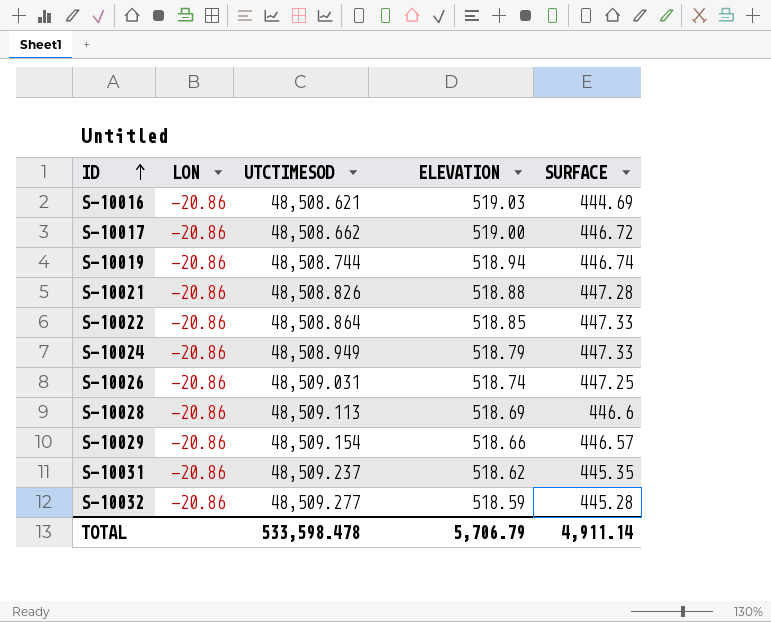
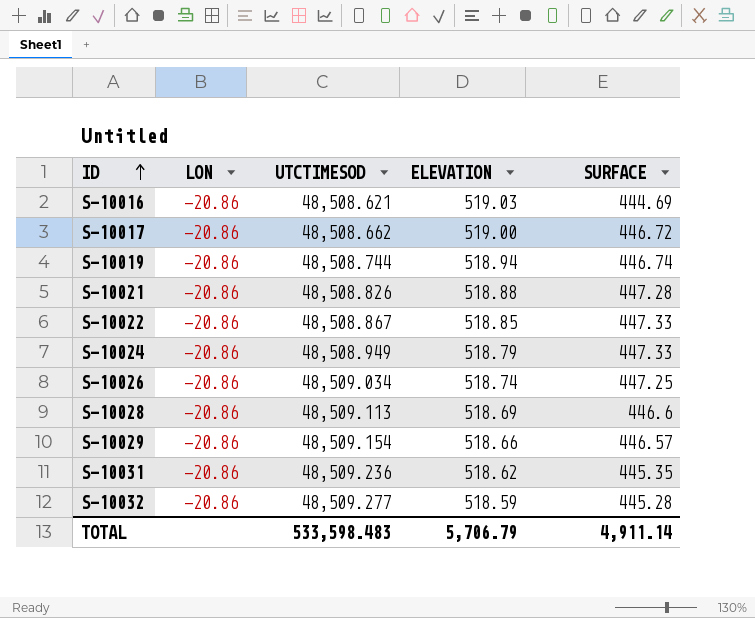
S-10022 | UTCTIMESOD: 48,508.864 -> 48,508.867
S-10026 | UTCTIMESOD: 48,509.031 -> 48,509.034
S-10031 | UTCTIMESOD: 48,509.237 -> 48,509.236
TOTAL | UTCTIMESOD: 533,598.478 -> 533,598.483

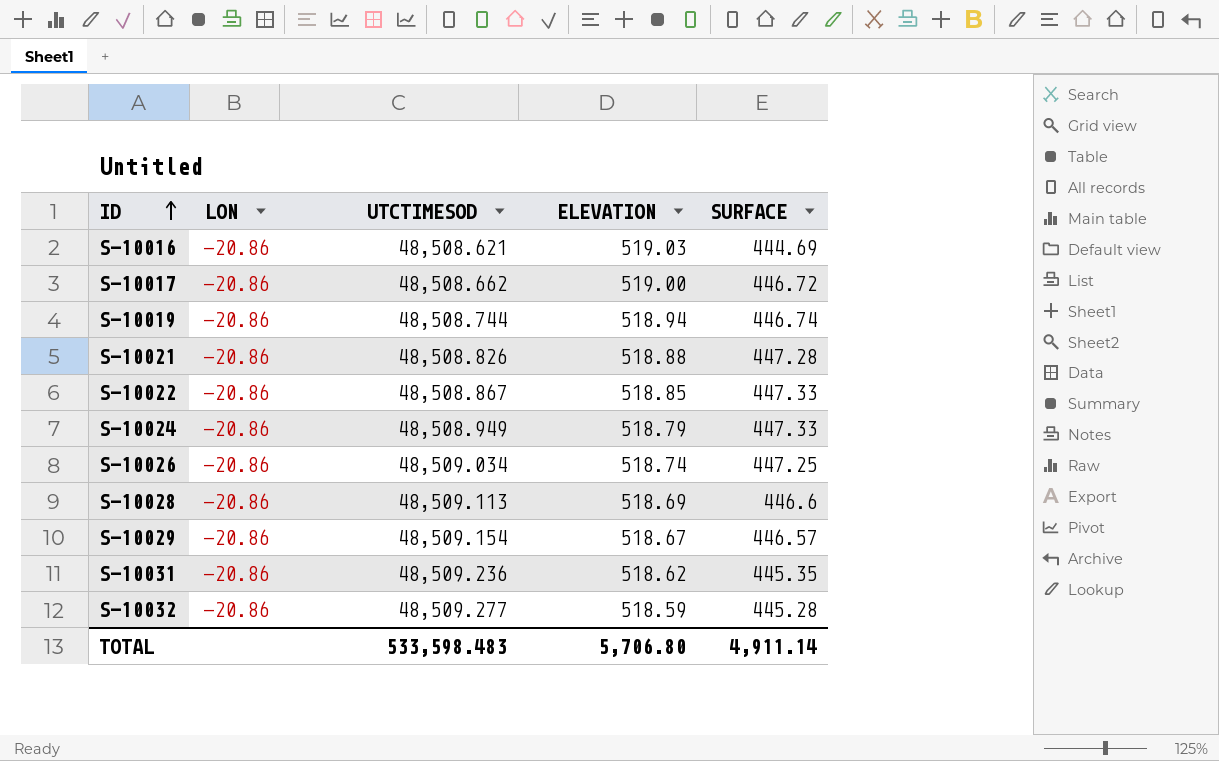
S-10029 | ELEVATION: 518.66 -> 518.67
TOTAL | ELEVATION: 5,706.79 -> 5,706.80

